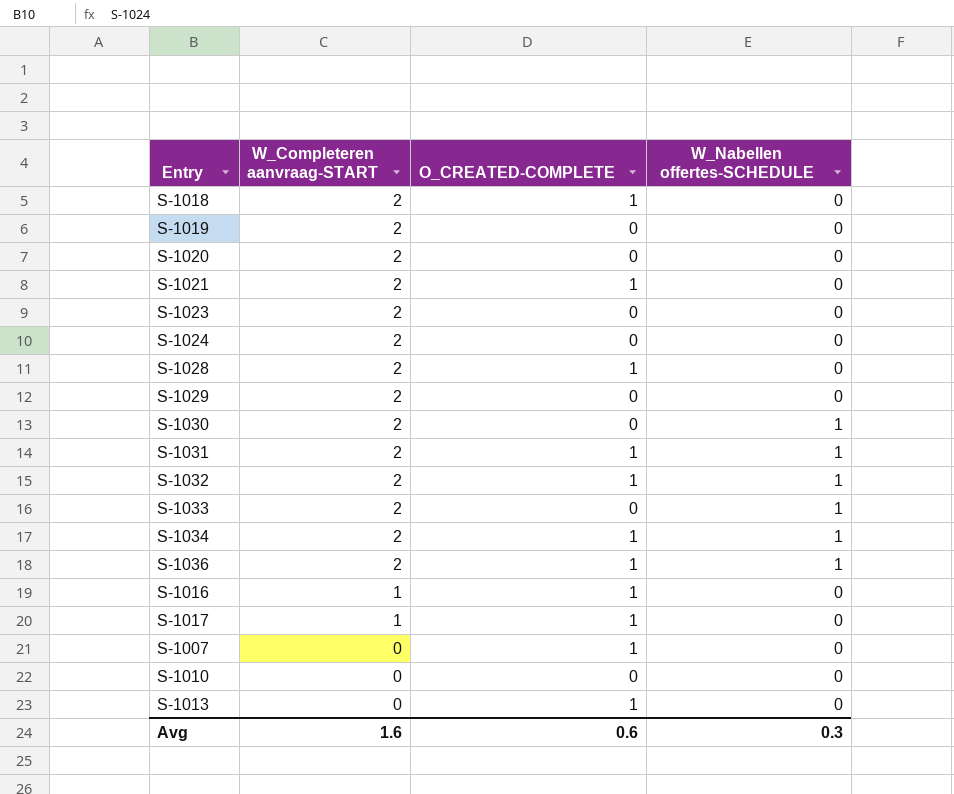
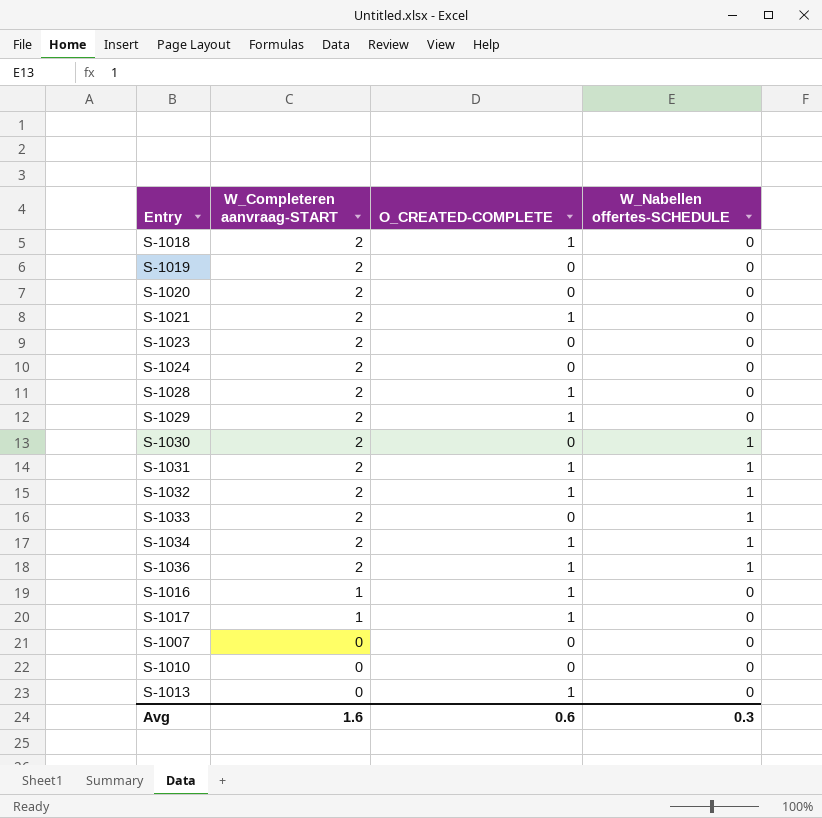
S-1029 | O_CREATED-COMPLETE: 0 -> 1
S-1007 | O_CREATED-COMPLETE: 1 -> 0

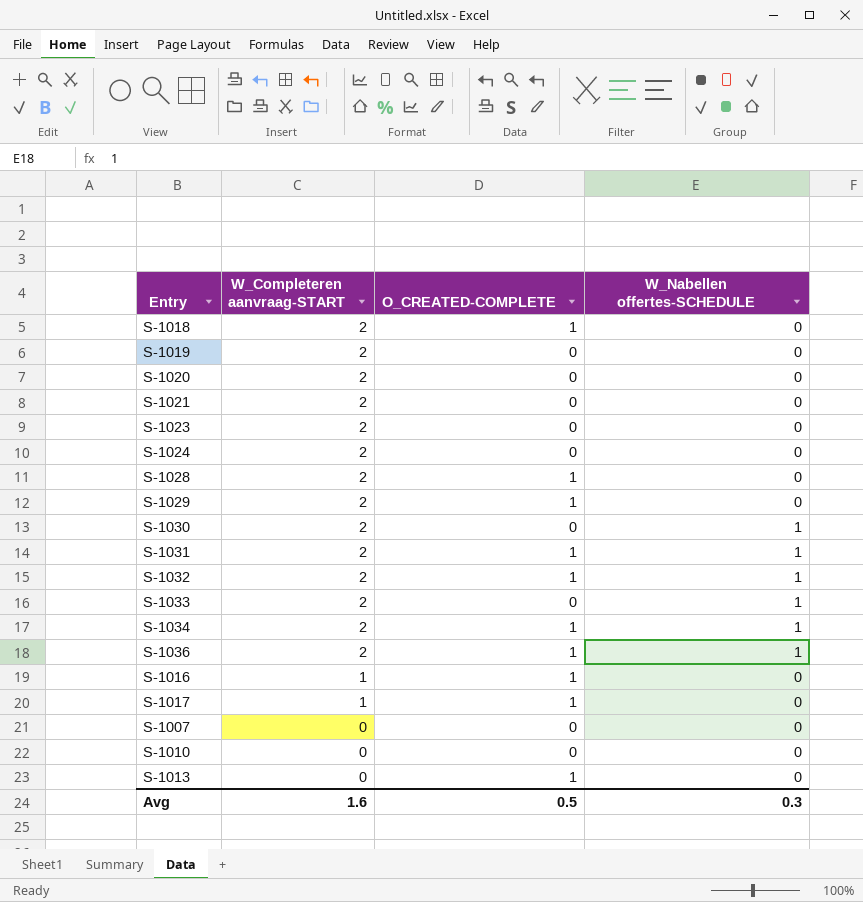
S-1021 | O_CREATED-COMPLETE: 1 -> 0
Avg | O_CREATED-COMPLETE: 0.6 -> 0.5

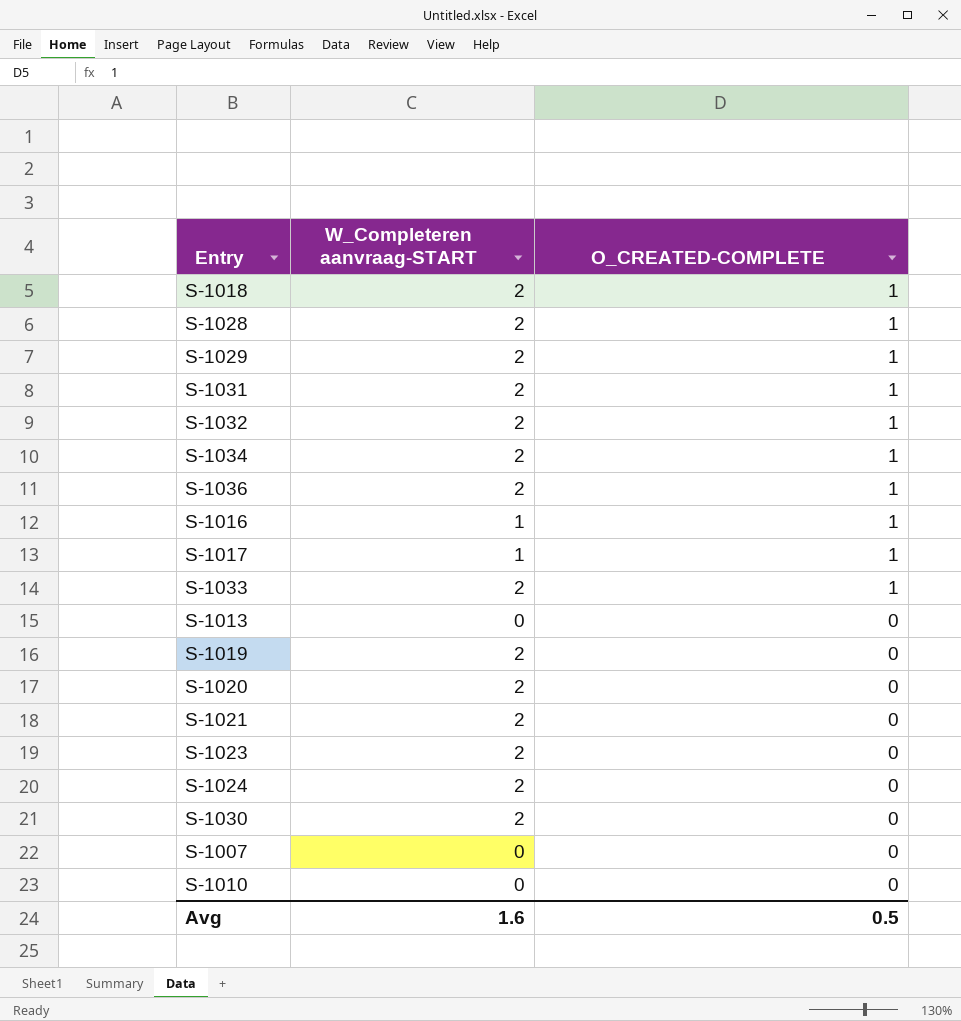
row order: W_Completeren aanvraag-START descending -> O_CREATED-COMPLETE descending
column W_Nabellen offertes-SCHEDULE | position: 4 -> none
S-1033 | O_CREATED-COMPLETE: 0 -> 1
S-1013 | O_CREATED-COMPLETE: 1 -> 0

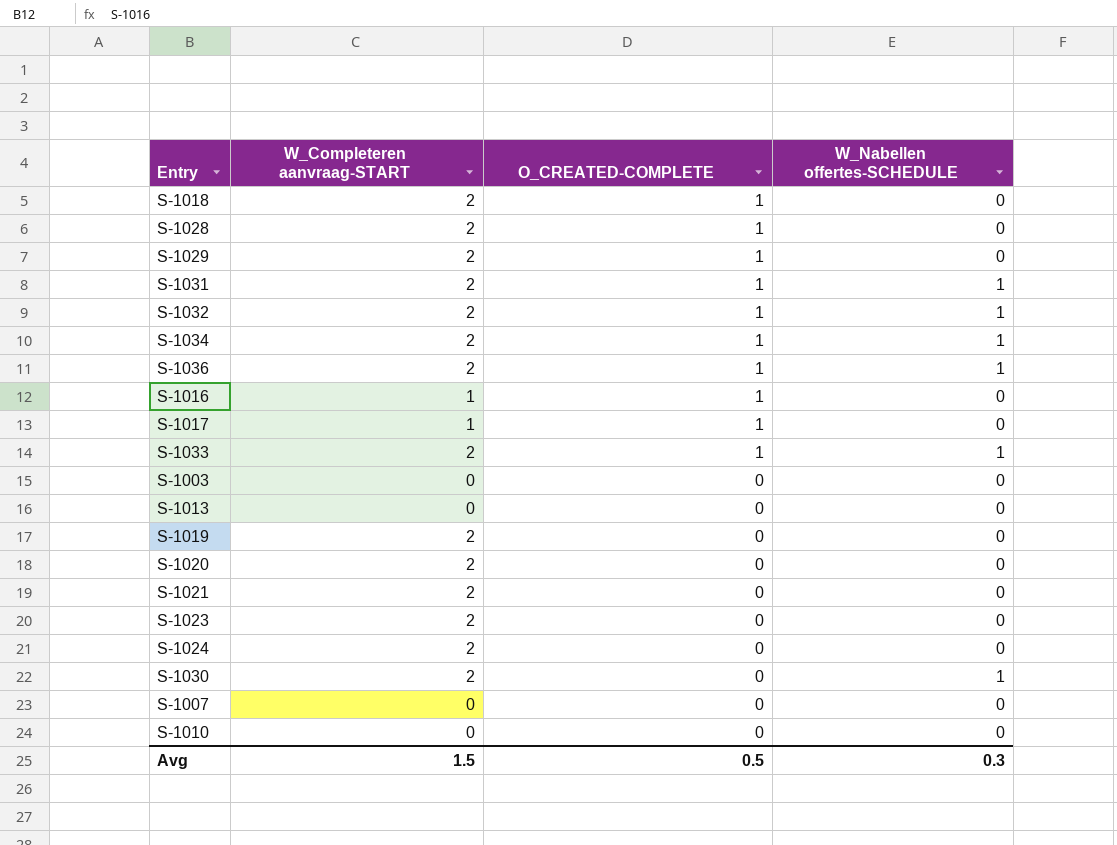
column W_Nabellen offertes-SCHEDULE | position: none -> 4
row S-1003: none -> 0 | 0 | 0
Avg | W_Completeren aanvraag-START: 1.6 -> 1.5

